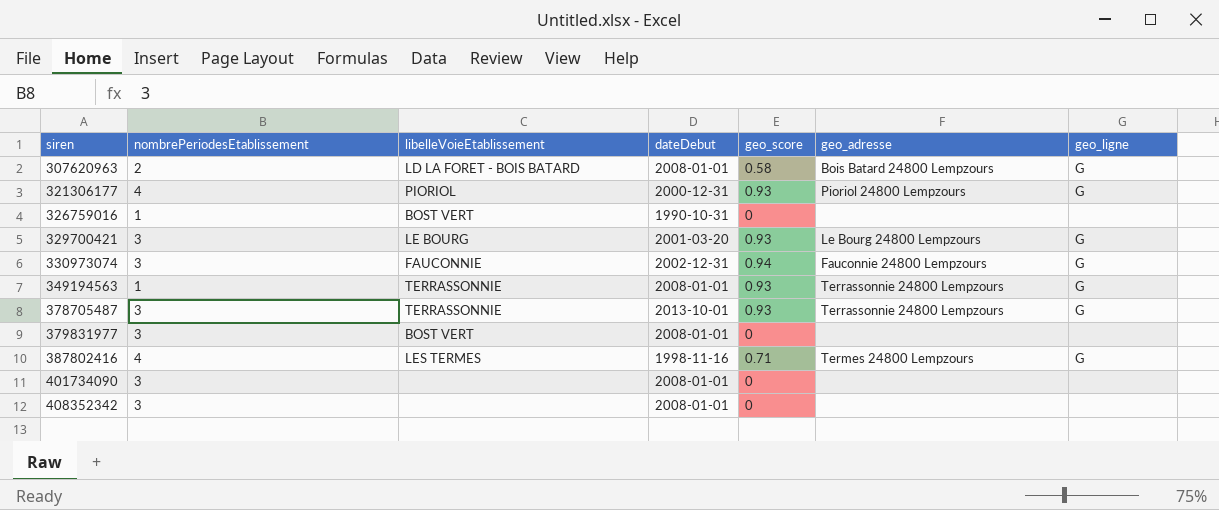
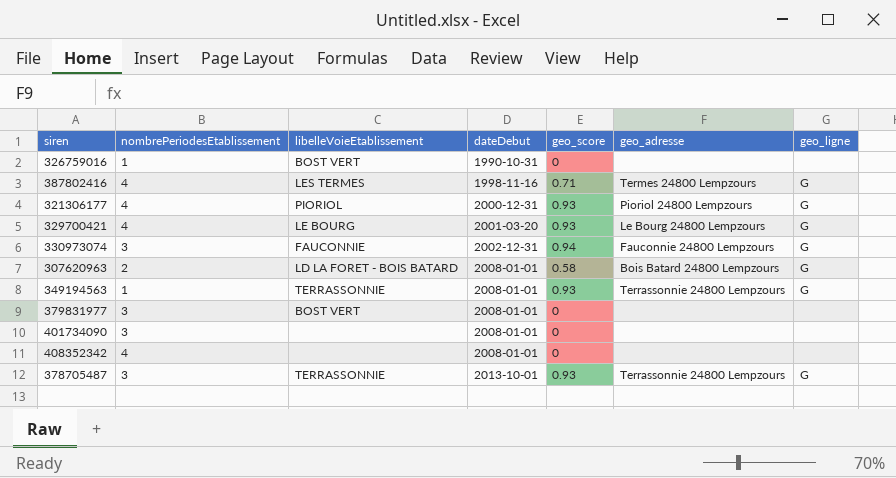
row order: siren ascending -> dateDebut ascending
329700421 | nombrePeriodesEtablissement: 3 -> 4
408352342 | nombrePeriodesEtablissement: 3 -> 4

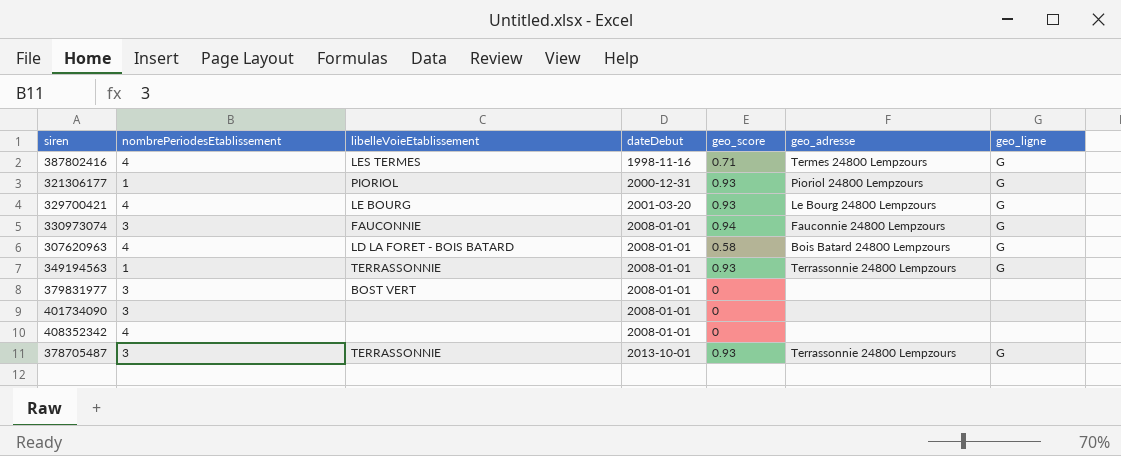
row 326759016: 1 | BOST VERT | 1990-10-31 | 0 | none | none -> none
321306177 | nombrePeriodesEtablissement: 4 -> 1
330973074 | dateDebut: 2002-12-31 -> 2008-01-01
307620963 | nombrePeriodesEtablissement: 2 -> 4

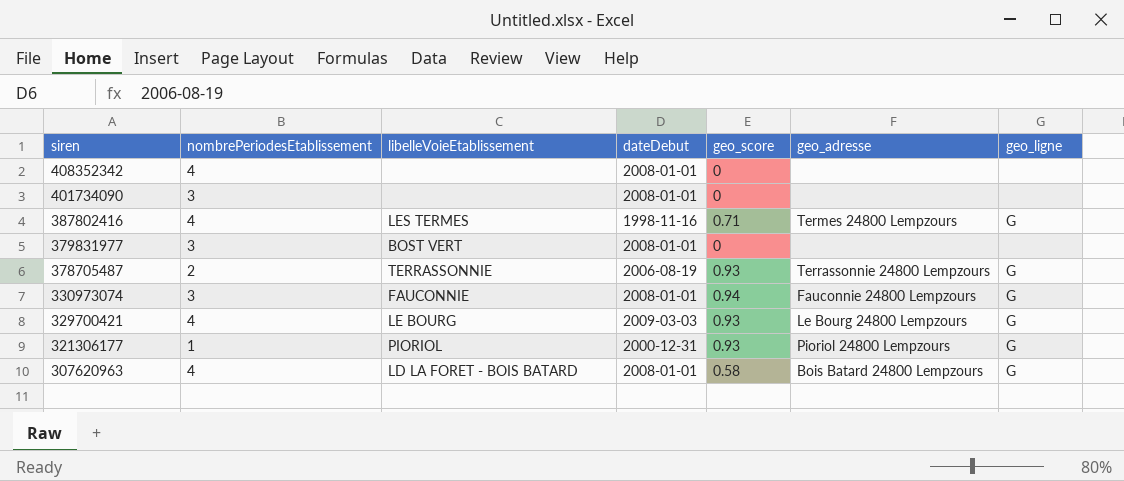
row order: dateDebut ascending -> siren descending
row 349194563: 1 | TERRASSONNIE | 2008-01-01 | 0.93 | Terrassonnie 24800 Lempzours | G -> none
378705487 | nombrePeriodesEtablissement: 3 -> 2
378705487 | dateDebut: 2013-10-01 -> 2006-08-19
329700421 | dateDebut: 2001-03-20 -> 2009-03-03

